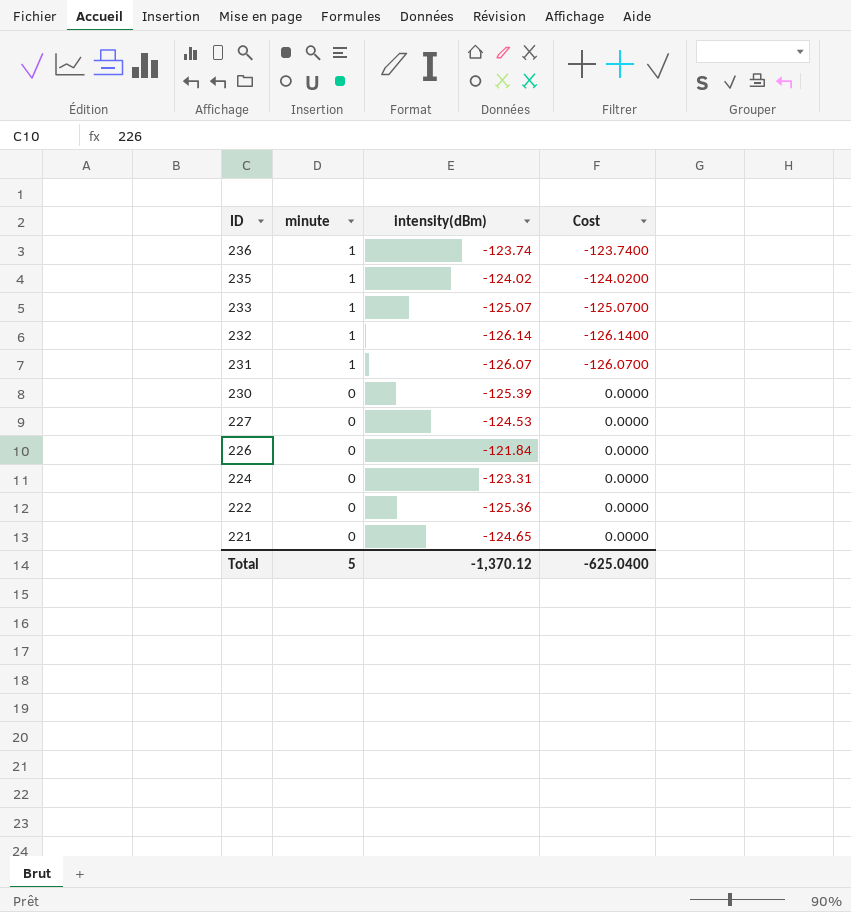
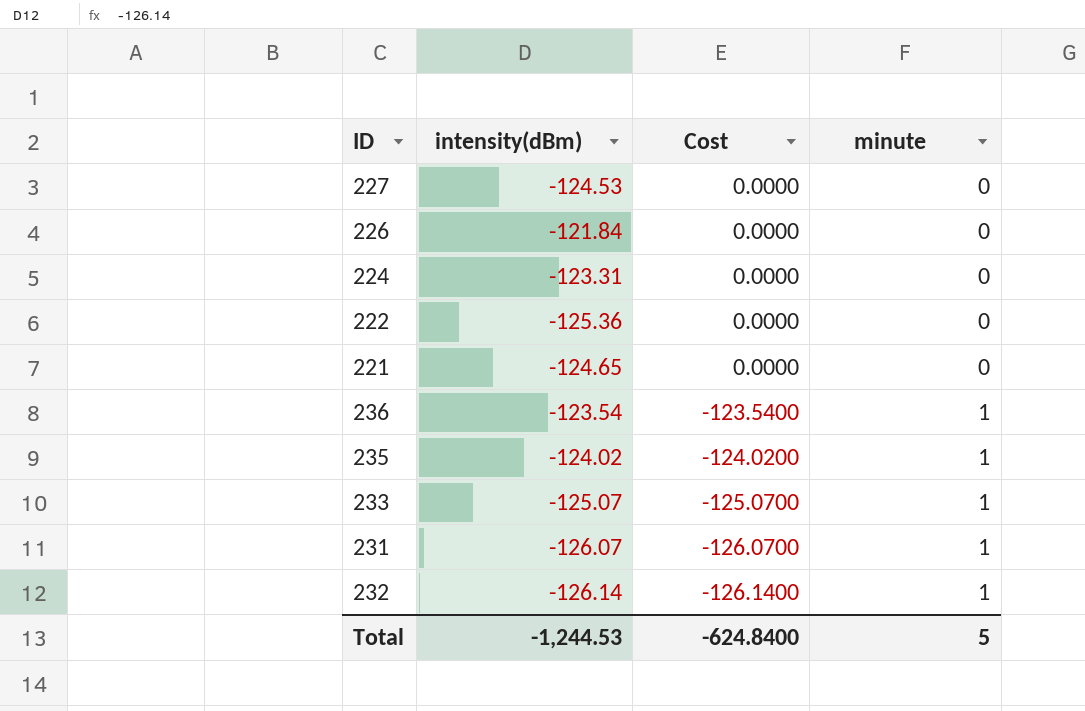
row order: ID descending -> Cost descending
column minute | position: 2 -> 4
row 230: 0 | -125.39 | 0.0000 -> none
236 | intensity(dBm): -123.74 -> -123.54
236 | Cost: -123.7400 -> -123.5400
Total | intensity(dBm): -1,370.12 -> -1,244.53
Total | Cost: -625.0400 -> -624.8400

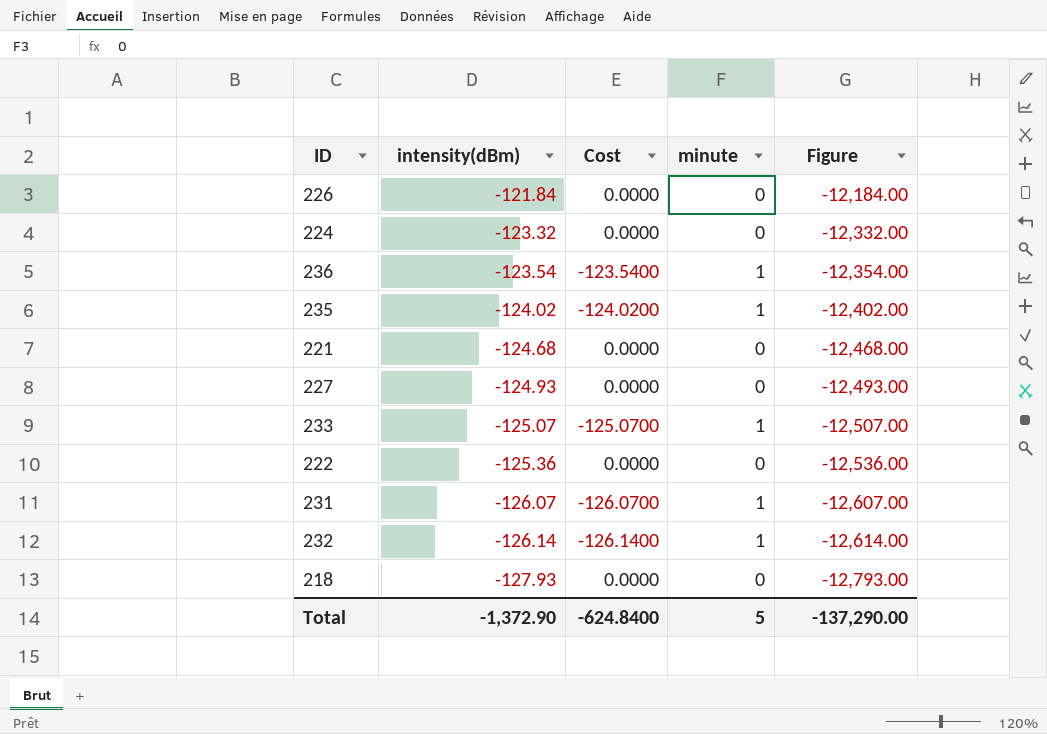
row order: Cost descending -> intensity(dBm) descending
column Figure | formula: none -> [intensity(dBm)] * 100
224 | intensity(dBm): -123.31 -> -123.32
221 | intensity(dBm): -124.65 -> -124.68
227 | intensity(dBm): -124.53 -> -124.93
row 218: none -> -127.93 | 0.0000 | 0 | -12,793.00
Total | intensity(dBm): -1,244.53 -> -1,372.90

